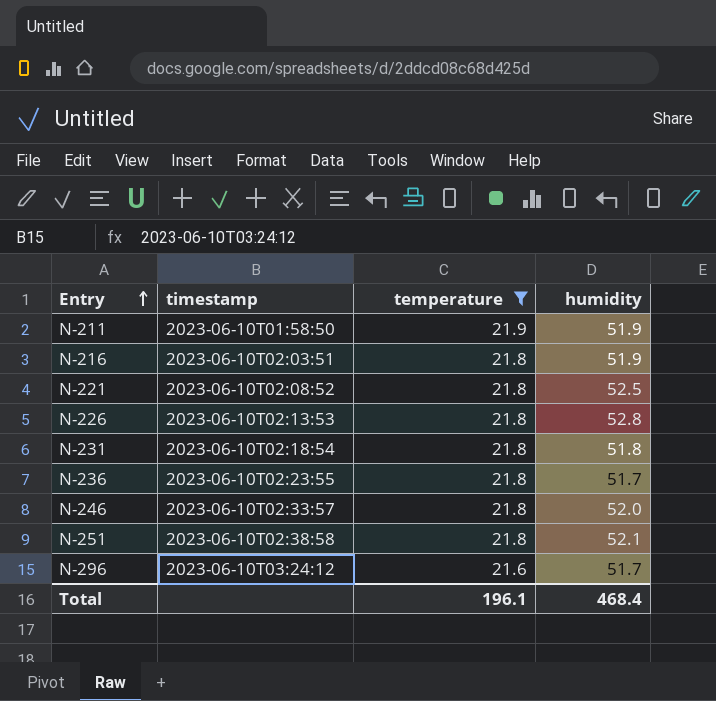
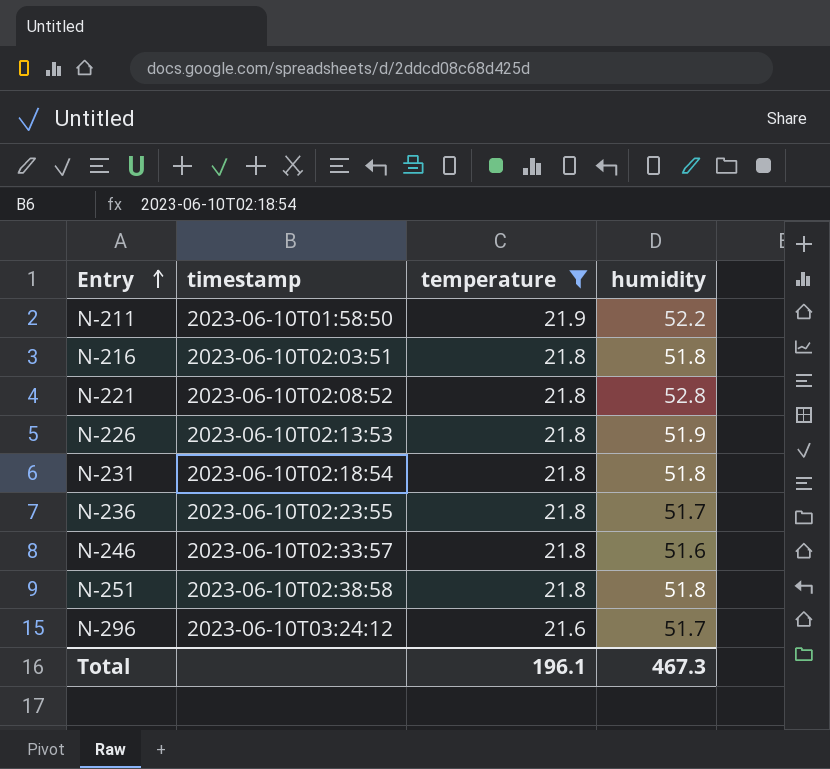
N-211 | humidity: 51.9 -> 52.2
N-216 | humidity: 51.9 -> 51.8
N-221 | humidity: 52.5 -> 52.8
N-226 | humidity: 52.8 -> 51.9
N-246 | humidity: 52.0 -> 51.6
N-251 | humidity: 52.1 -> 51.8
Total | humidity: 468.4 -> 467.3

